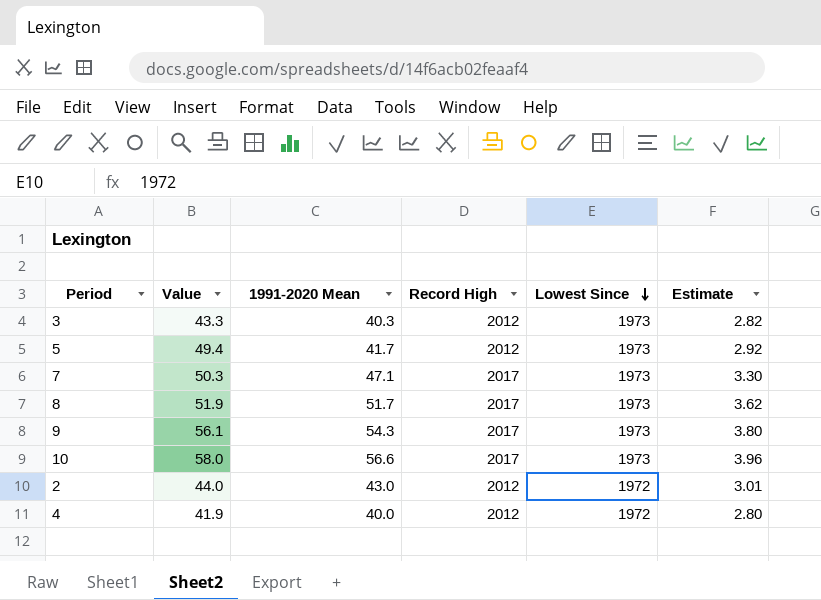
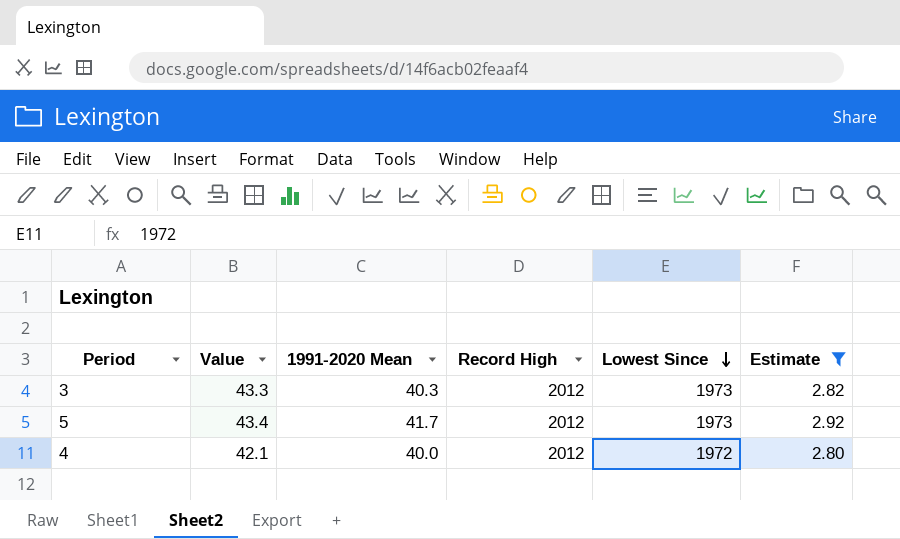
filter: none -> Estimate <= 2.92
5 | Value: 49.4 -> 43.4
4 | Value: 41.9 -> 42.1

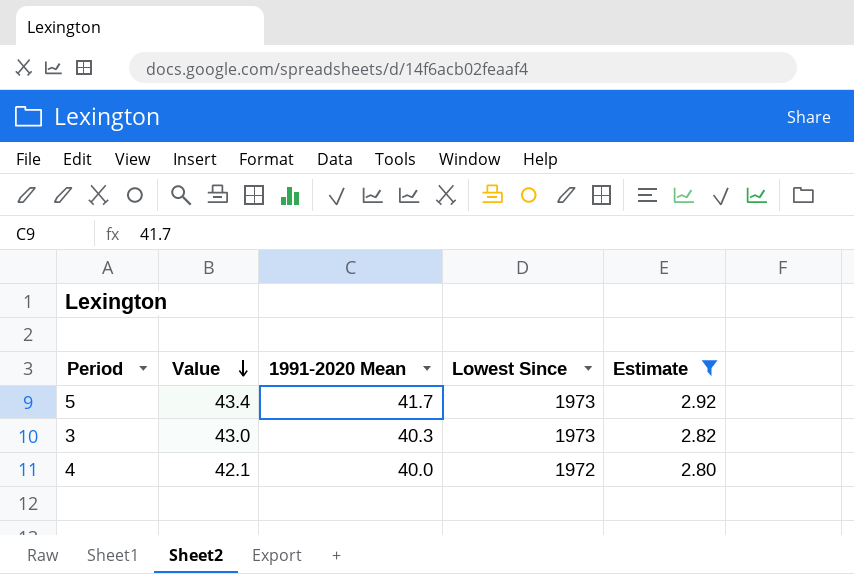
row order: Lowest Since descending -> Value descending
column Record High | position: 4 -> none
3 | Value: 43.3 -> 43.0

